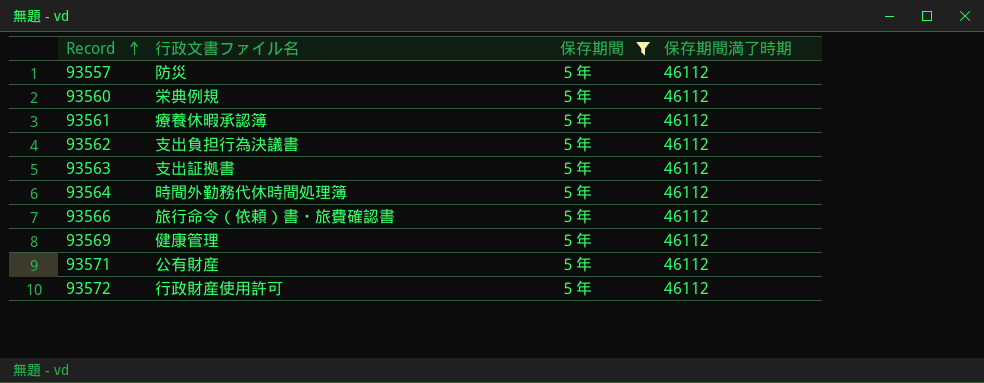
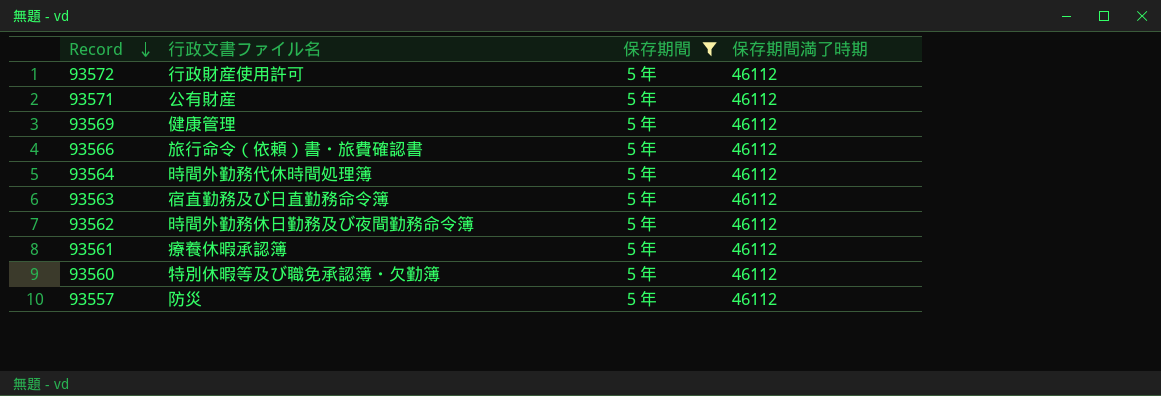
row order: Record ascending -> Record descending
93563 | 行政文書ファイル名: 支出証拠書 -> 宿直勤務及び日直勤務命令簿
93562 | 行政文書ファイル名: 支出負担行為決議書 -> 時間外勤務休日勤務及び夜間勤務命令簿
93560 | 行政文書ファイル名: 栄典例規 -> 特別休暇等及び職免承認簿・欠勤簿

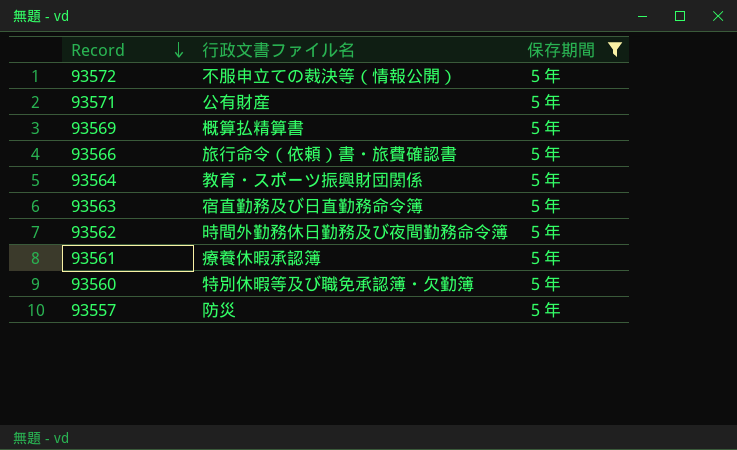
column 保存期間満了時期 | position: 4 -> none
93572 | 行政文書ファイル名: 行政財産使用許可 -> 不服申立ての裁決等（情報公開）
93569 | 行政文書ファイル名: 健康管理 -> 概算払精算書
93564 | 行政文書ファイル名: 時間外勤務代休時間処理簿 -> 教育・スポーツ振興財団関係

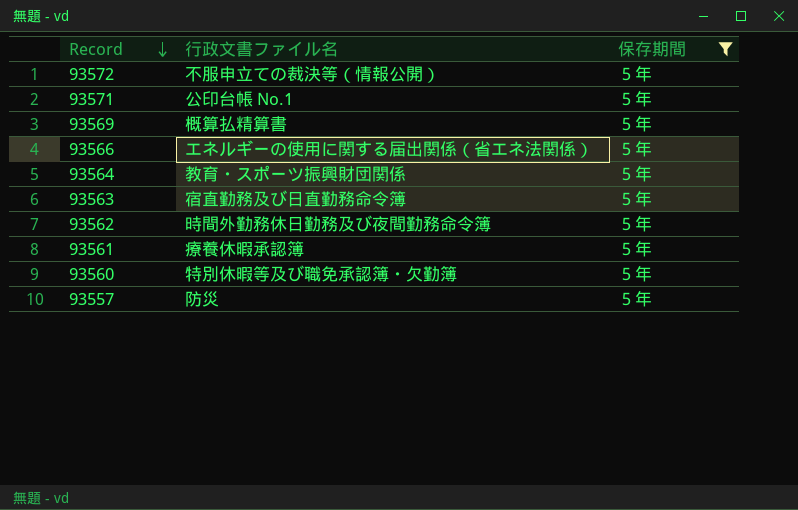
93571 | 行政文書ファイル名: 公有財産 -> 公印台帳 No.1
93566 | 行政文書ファイル名: 旅行命令（依頼）書・旅費確認書 -> エネルギーの使用に関する届出関係（省エネ法関係）

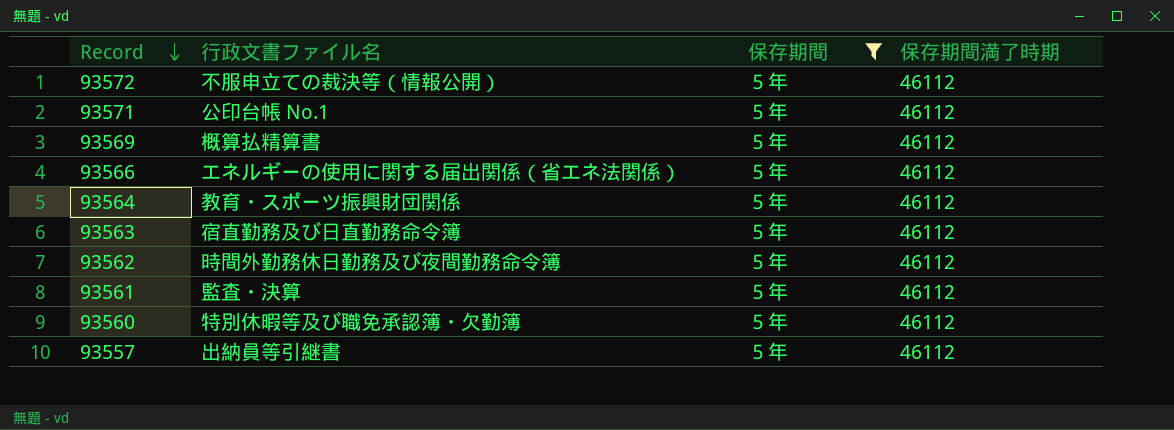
column 保存期間満了時期 | position: none -> 4
93561 | 行政文書ファイル名: 療養休暇承認簿 -> 監査・決算
93557 | 行政文書ファイル名: 防災 -> 出納員等引継書

